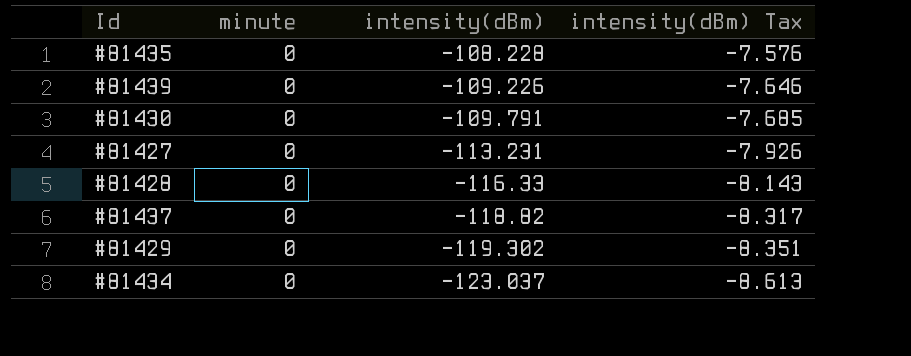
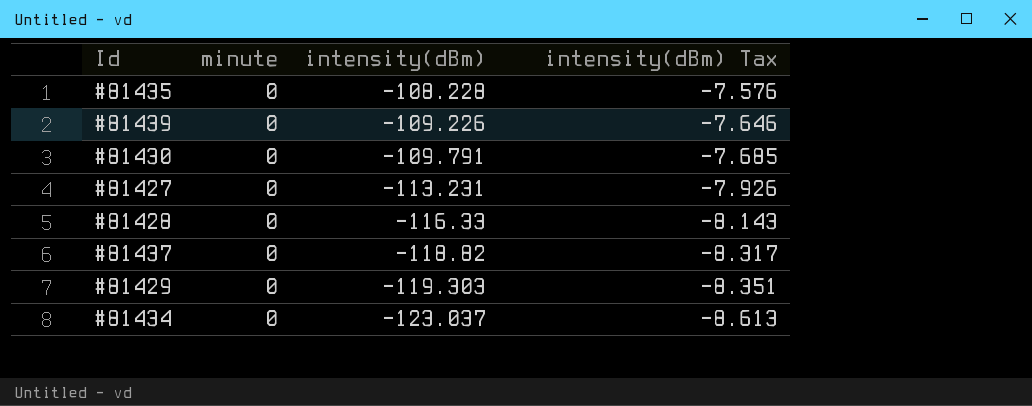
#81429 | intensity(dBm): -119.302 -> -119.303

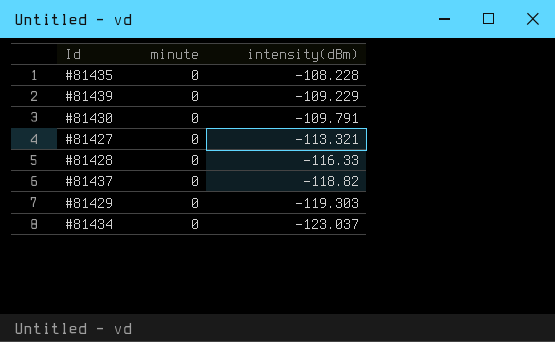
column intensity(dBm) Tax | formula: [intensity(dBm)] * 0.07 -> none
#81439 | intensity(dBm): -109.226 -> -109.229
#81427 | intensity(dBm): -113.231 -> -113.321

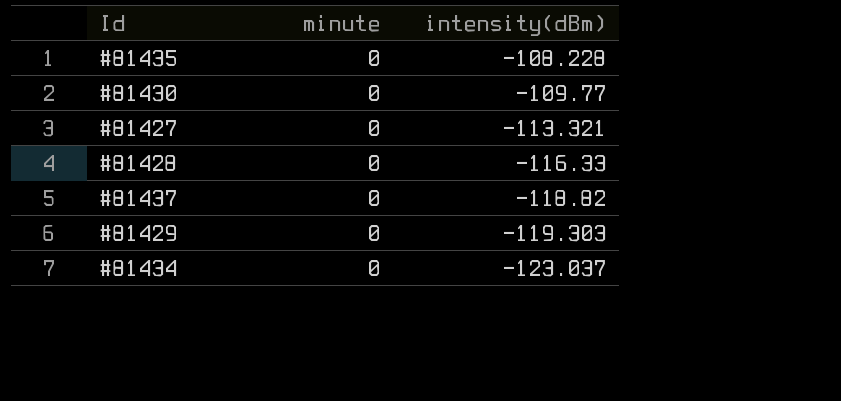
row #81439: 0 | -109.229 -> none
#81430 | intensity(dBm): -109.791 -> -109.77

